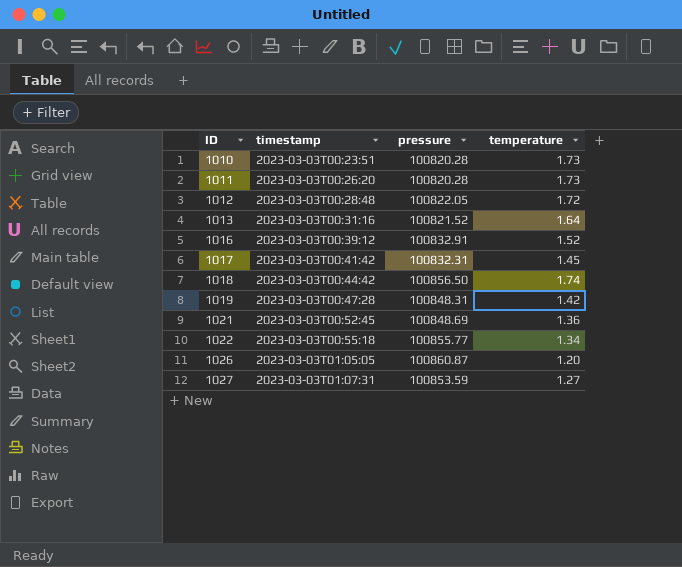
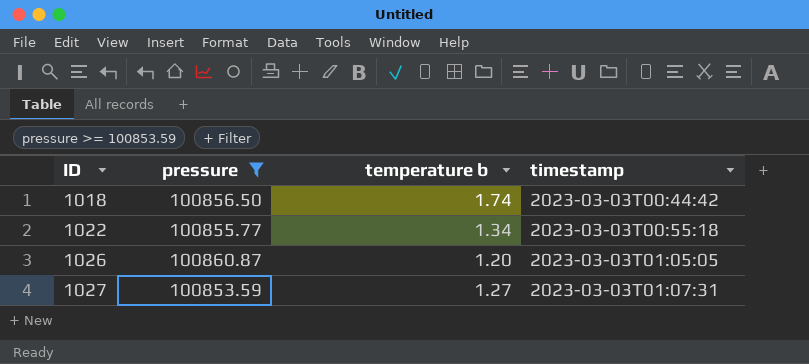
filter: none -> pressure >= 100853.59
column name: temperature -> temperature b
column timestamp | position: 2 -> 4

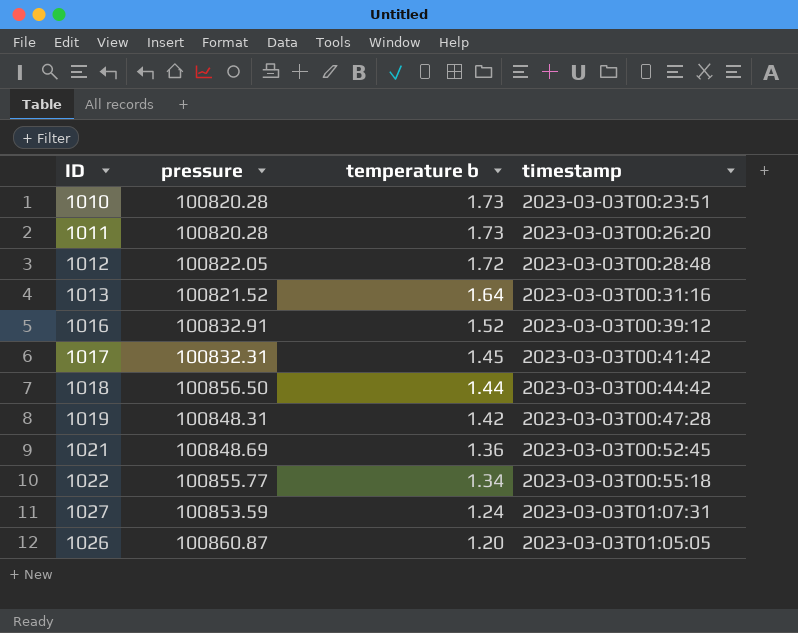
filter: pressure >= 100853.59 -> none
row order: ID ascending -> temperature b descending
1018 | temperature b: 1.74 -> 1.44
1027 | temperature b: 1.27 -> 1.24

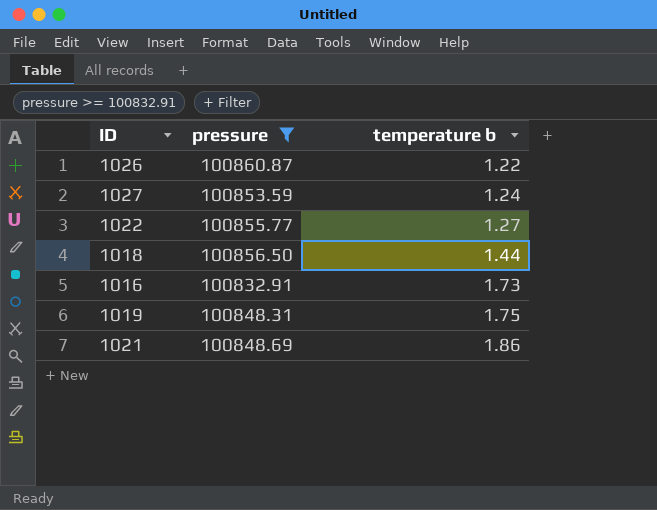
filter: none -> pressure >= 100832.91
row order: temperature b descending -> temperature b ascending
column timestamp | position: 4 -> none
1026 | temperature b: 1.20 -> 1.22
1022 | temperature b: 1.34 -> 1.27
1016 | temperature b: 1.52 -> 1.73
1019 | temperature b: 1.42 -> 1.75
1021 | temperature b: 1.36 -> 1.86

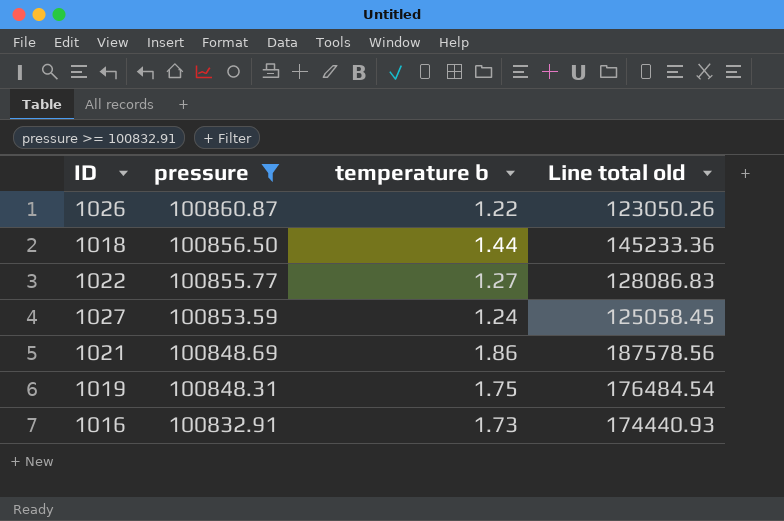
row order: temperature b ascending -> pressure descending
column Line total old | formula: none -> [pressure] * [temperature b]

